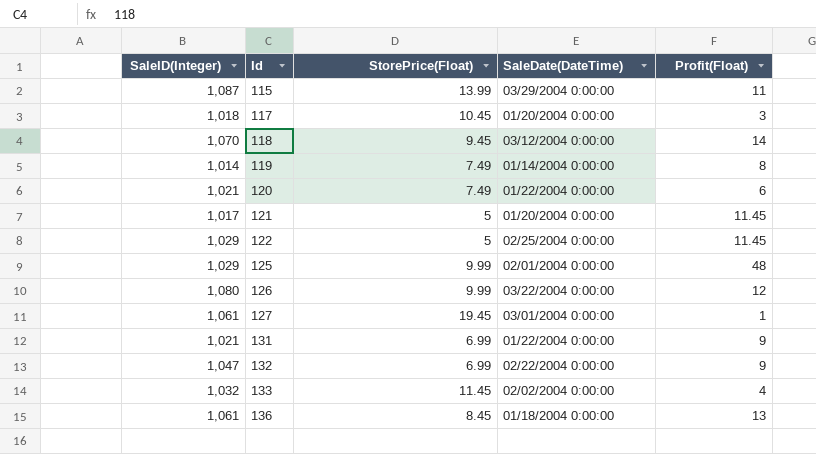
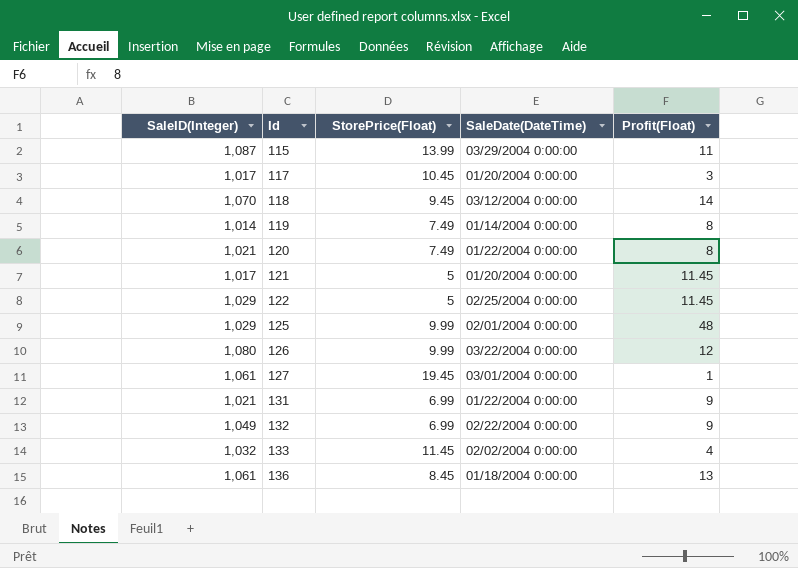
117 | SaleID(Integer): 1,018 -> 1,017
120 | Profit(Float): 6 -> 8
132 | SaleID(Integer): 1,047 -> 1,049

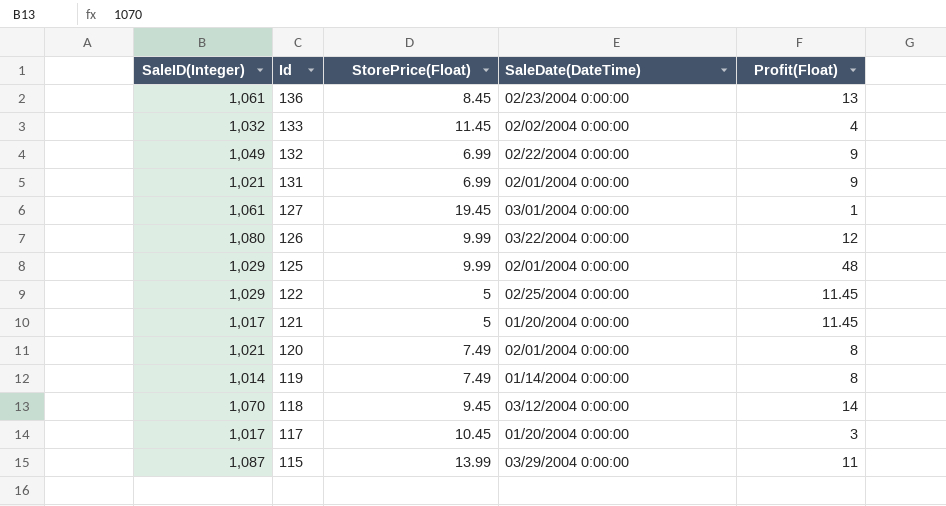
row order: Id ascending -> Id descending
136 | SaleDate(DateTime): 01/18/2004 0:00:00 -> 02/23/2004 0:00:00
131 | SaleDate(DateTime): 01/22/2004 0:00:00 -> 02/01/2004 0:00:00
120 | SaleDate(DateTime): 01/22/2004 0:00:00 -> 02/01/2004 0:00:00

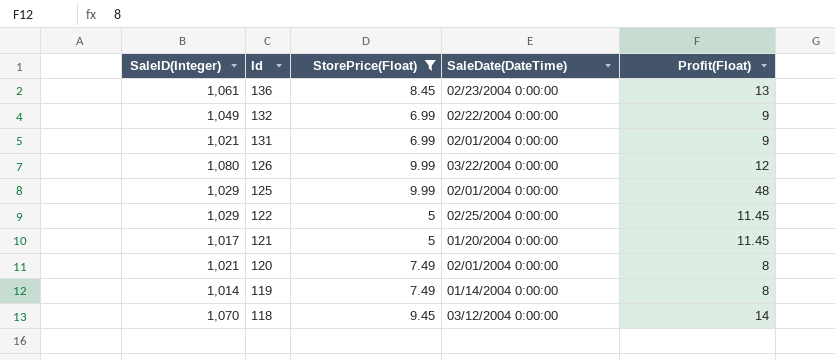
filter: none -> StorePrice(Float) <= 9.99

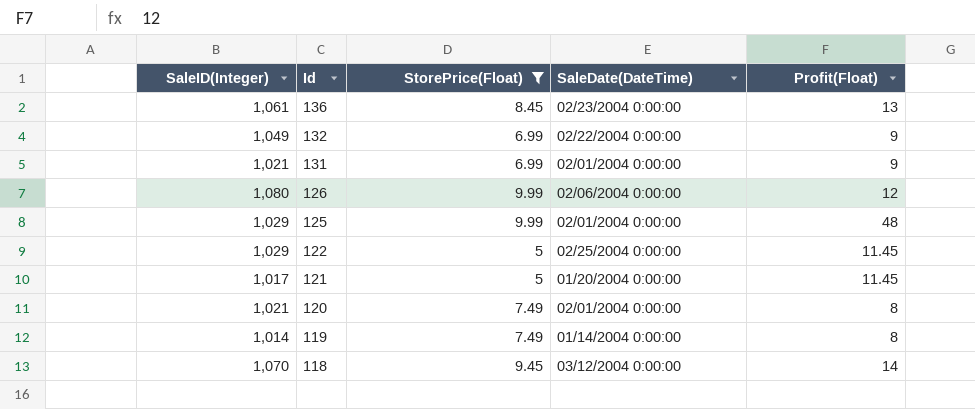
126 | SaleDate(DateTime): 03/22/2004 0:00:00 -> 02/06/2004 0:00:00

